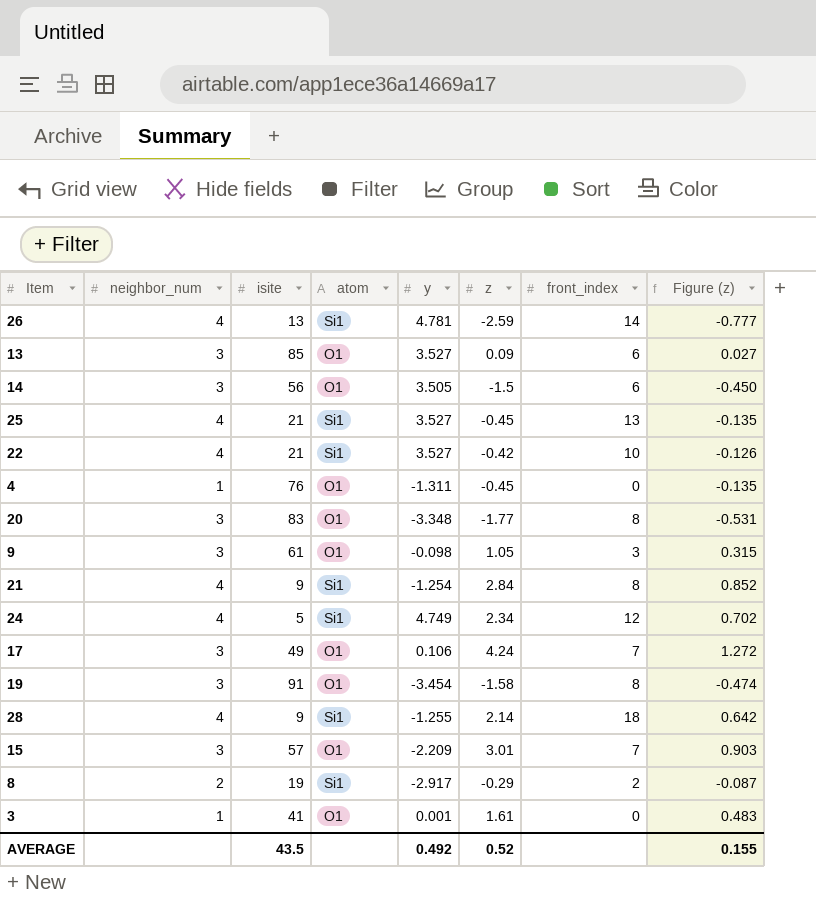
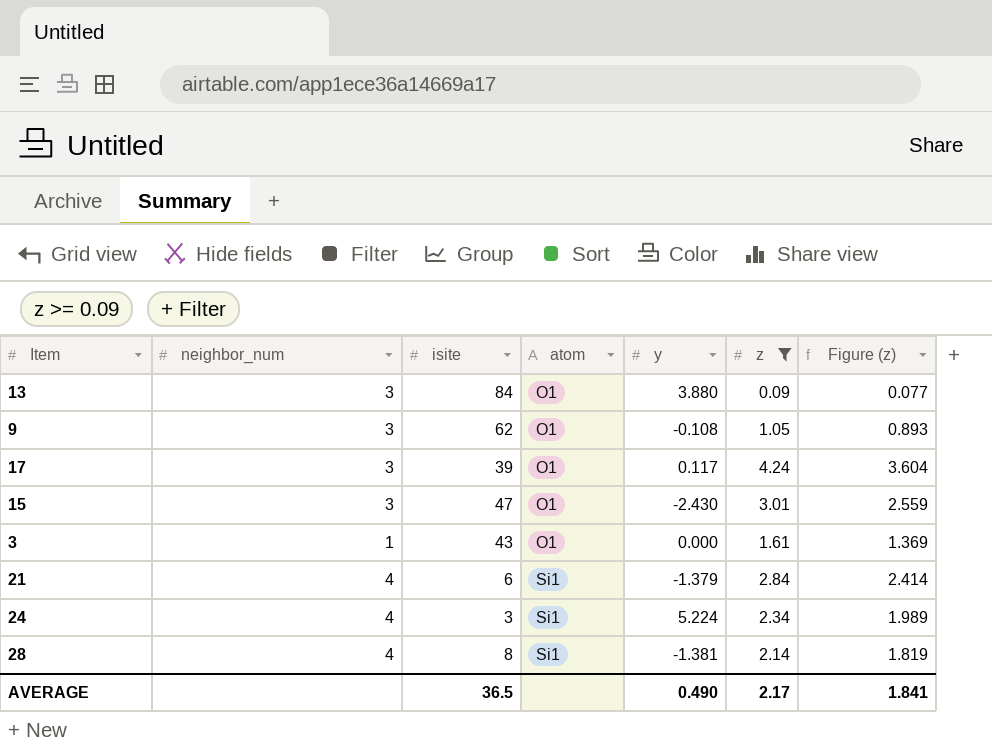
filter: none -> z >= 0.09
row order: none -> atom ascending
column front_index | position: 7 -> none
column Figure (z) | formula: [z] * 0.3 -> [z] * 0.85
13 | isite: 85 -> 84
13 | y: 3.527 -> 3.880
9 | isite: 61 -> 62
9 | y: -0.098 -> -0.108
17 | isite: 49 -> 39
17 | y: 0.106 -> 0.117
15 | isite: 57 -> 47
15 | y: -2.209 -> -2.430
3 | isite: 41 -> 43
3 | y: 0.001 -> 0.000
21 | isite: 9 -> 6
21 | y: -1.254 -> -1.379
24 | isite: 5 -> 3
24 | y: 4.749 -> 5.224
28 | isite: 9 -> 8
28 | y: -1.255 -> -1.381
AVERAGE | isite: 43.5 -> 36.5
AVERAGE | y: 0.492 -> 0.490
AVERAGE | z: 0.52 -> 2.17
AVERAGE | Figure (z): 0.155 -> 1.841

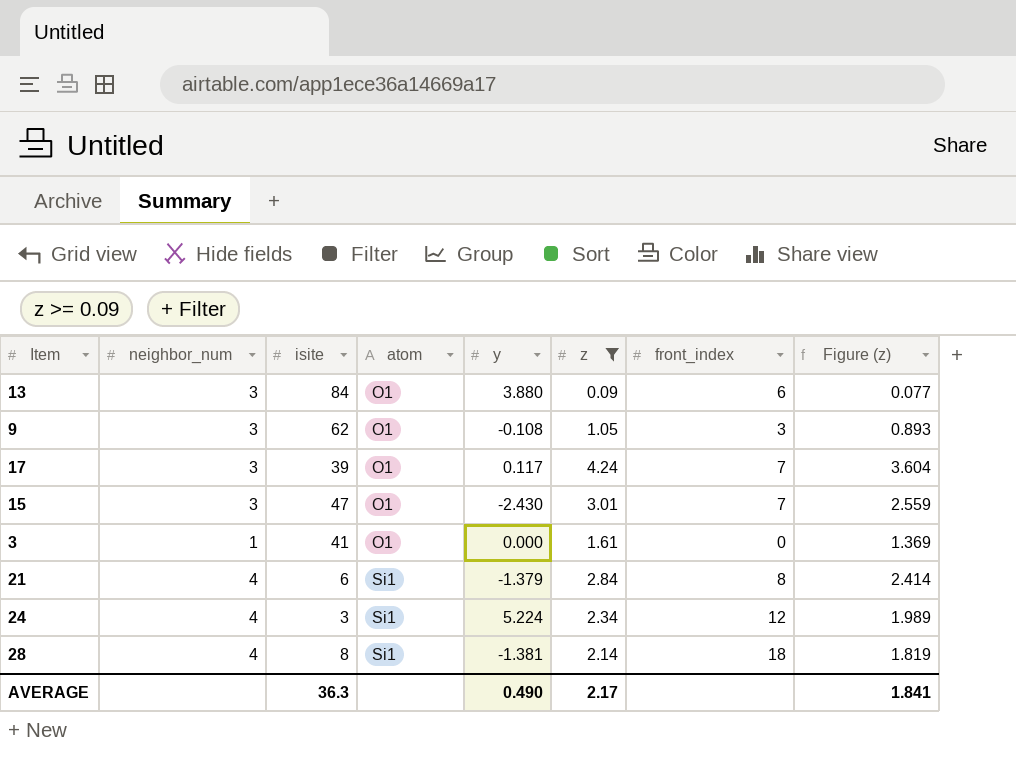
column front_index | position: none -> 7
3 | isite: 43 -> 41
AVERAGE | isite: 36.5 -> 36.3

